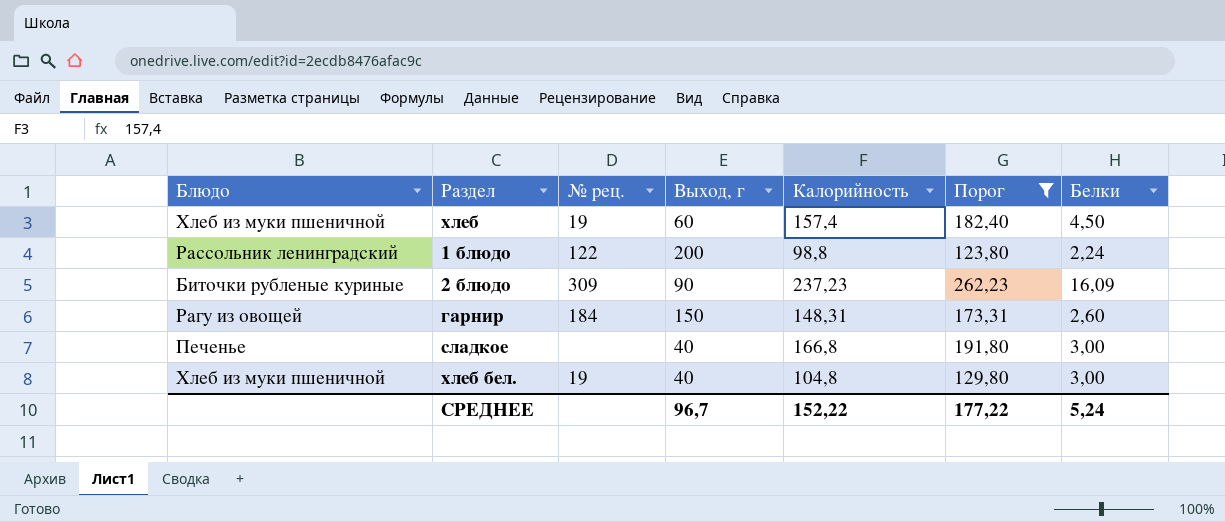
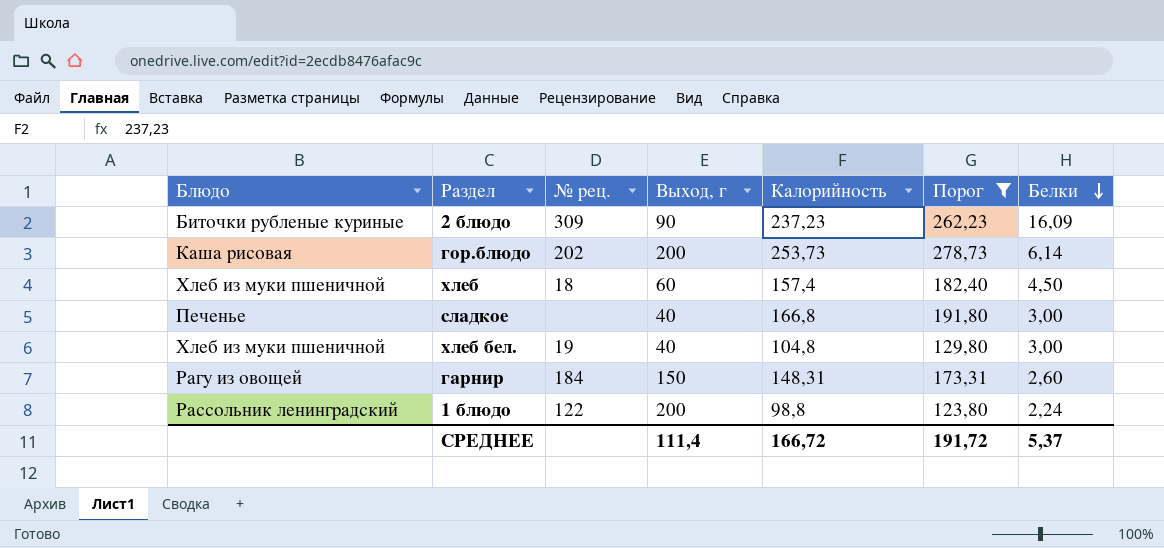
row order: none -> Белки descending
row гор.блюдо: none -> Каша рисовая | 202 | 200 | 253,73 | 278,73 | 6,14
хлеб | № рец.: 19 -> 18
СРЕДНЕЕ | Выход, г: 96,7 -> 111,4
СРЕДНЕЕ | Калорийность: 152,22 -> 166,72
СРЕДНЕЕ | Порог: 177,22 -> 191,72
СРЕДНЕЕ | Белки: 5,24 -> 5,37

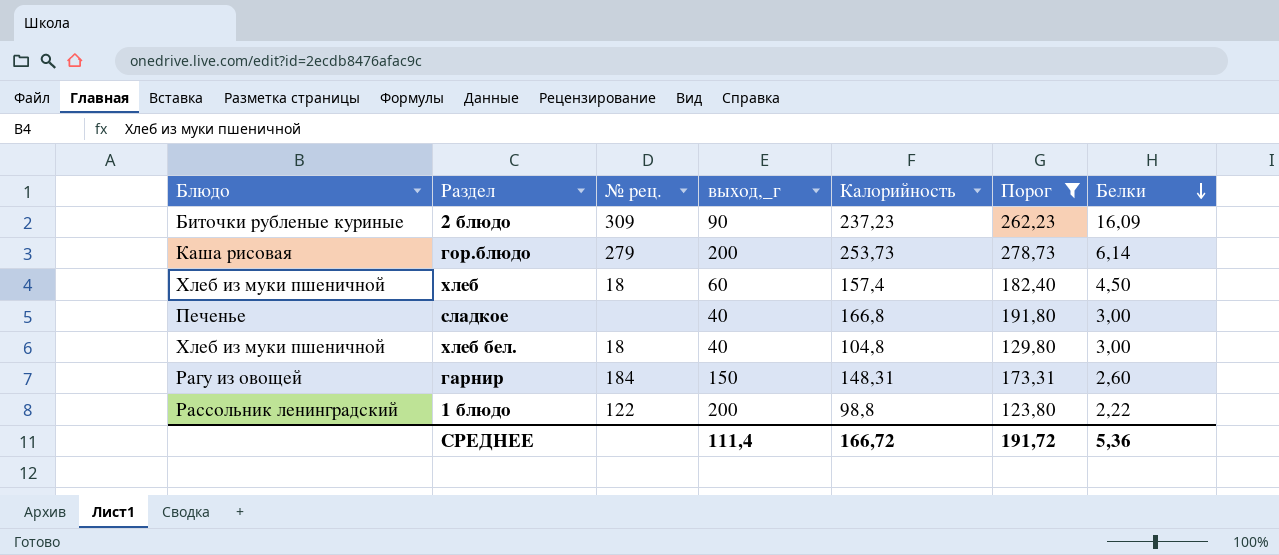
column name: Выход, г -> выход,_г
гор.блюдо | № рец.: 202 -> 279
хлеб бел. | № рец.: 19 -> 18
1 блюдо | Белки: 2,24 -> 2,22
СРЕДНЕЕ | Белки: 5,37 -> 5,36

